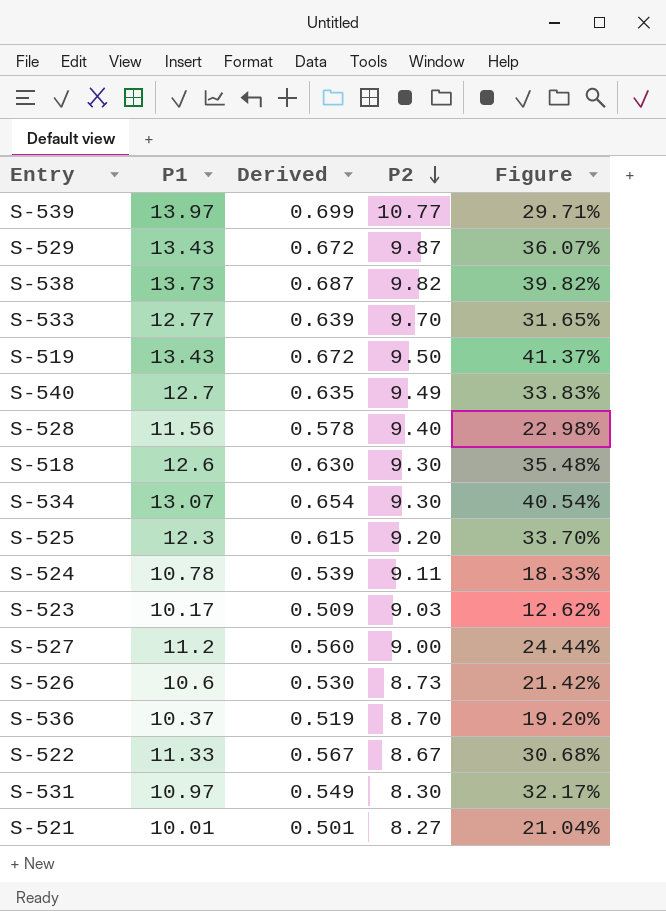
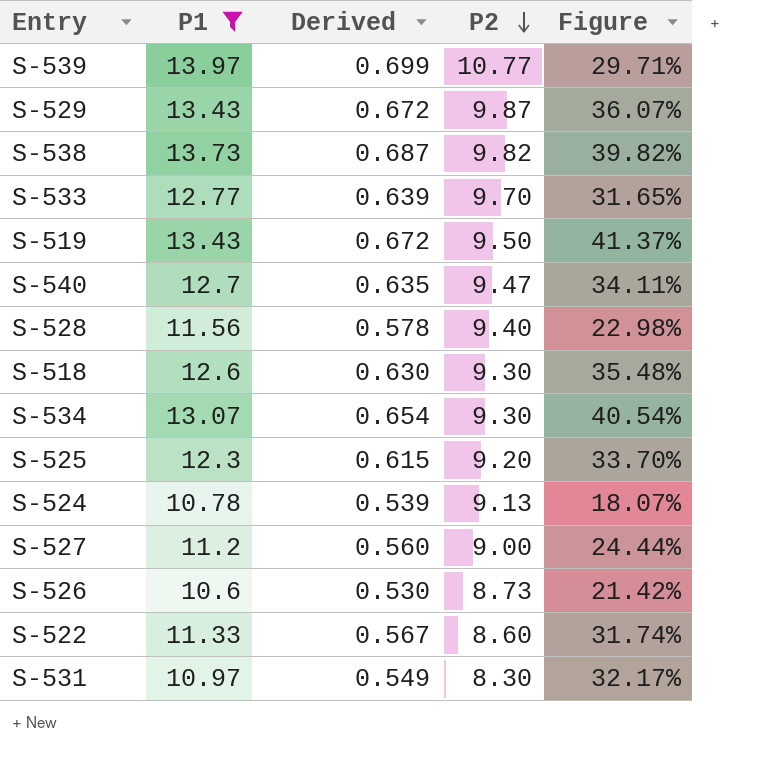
filter: none -> P1 >= 10.6
S-540 | P2: 9.49 -> 9.47
S-540 | Figure: 33.83% -> 34.11%
S-524 | P2: 9.11 -> 9.13
S-524 | Figure: 18.33% -> 18.07%
S-522 | P2: 8.67 -> 8.60
S-522 | Figure: 30.68% -> 31.74%

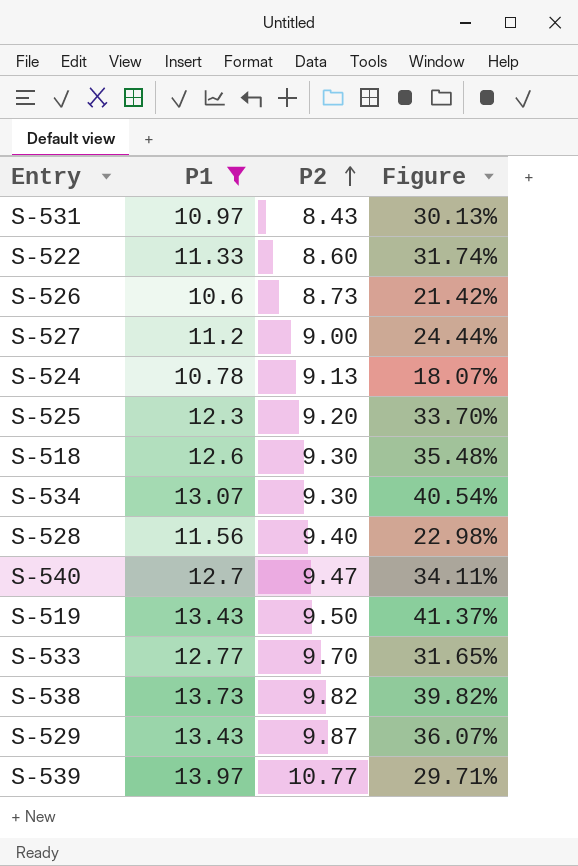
row order: P2 descending -> P2 ascending
column Derived | formula: [P1] * 0.05 -> none
S-531 | P2: 8.30 -> 8.43
S-531 | Figure: 32.17% -> 30.13%

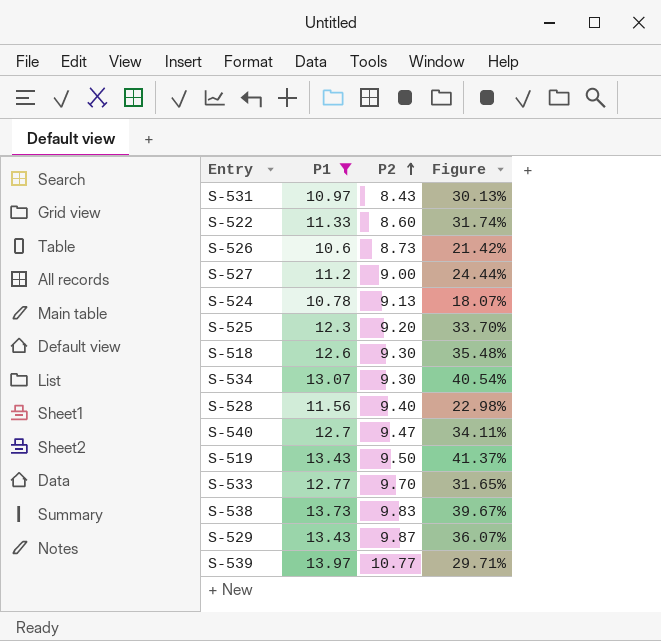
S-538 | P2: 9.82 -> 9.83
S-538 | Figure: 39.82% -> 39.67%

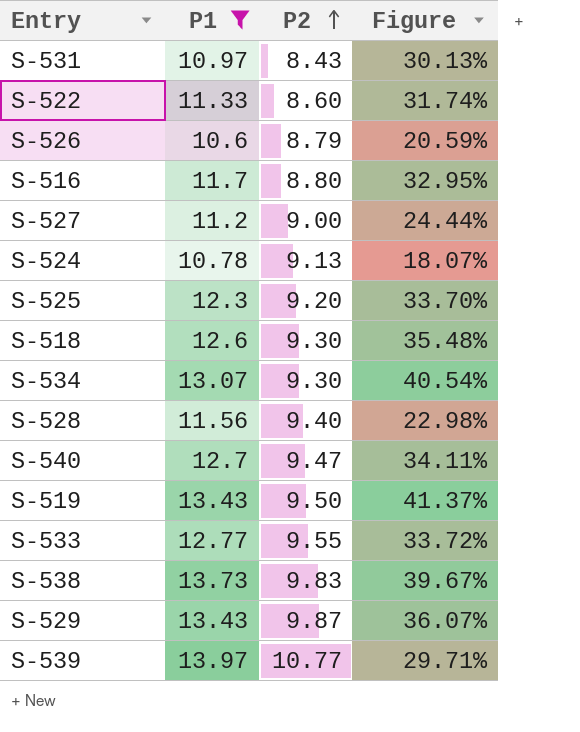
S-526 | P2: 8.73 -> 8.79
S-526 | Figure: 21.42% -> 20.59%
row S-516: none -> 11.7 | 8.80 | 32.95%
S-533 | P2: 9.70 -> 9.55
S-533 | Figure: 31.65% -> 33.72%

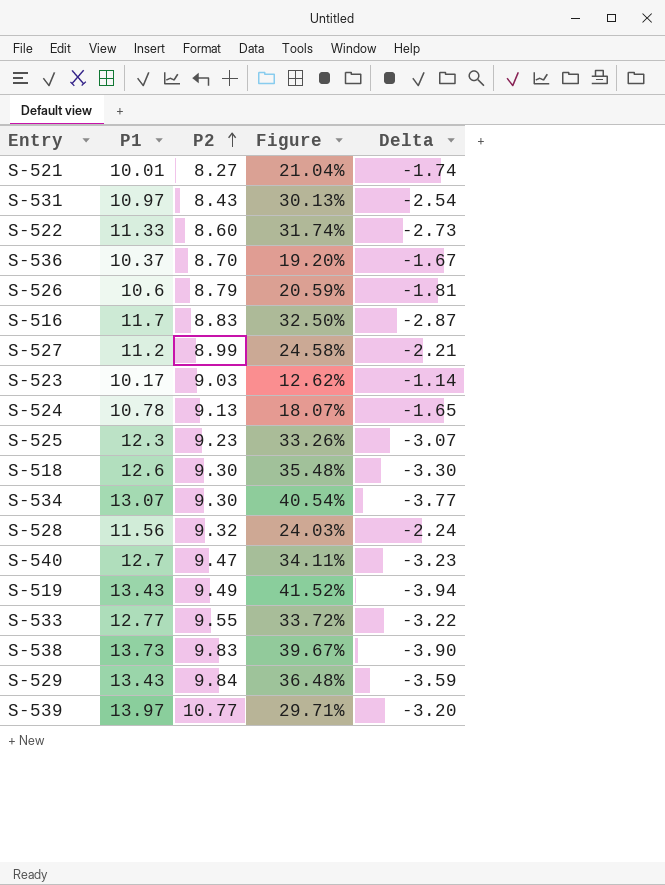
filter: P1 >= 10.6 -> none
column Delta | formula: none -> [P2] - [P1]
S-516 | P2: 8.80 -> 8.83
S-516 | Figure: 32.95% -> 32.50%
S-527 | P2: 9.00 -> 8.99
S-527 | Figure: 24.44% -> 24.58%
S-525 | P2: 9.20 -> 9.23
S-525 | Figure: 33.70% -> 33.26%
S-528 | P2: 9.40 -> 9.32
S-528 | Figure: 22.98% -> 24.03%
S-519 | P2: 9.50 -> 9.49
S-519 | Figure: 41.37% -> 41.52%
S-529 | P2: 9.87 -> 9.84
S-529 | Figure: 36.07% -> 36.48%

